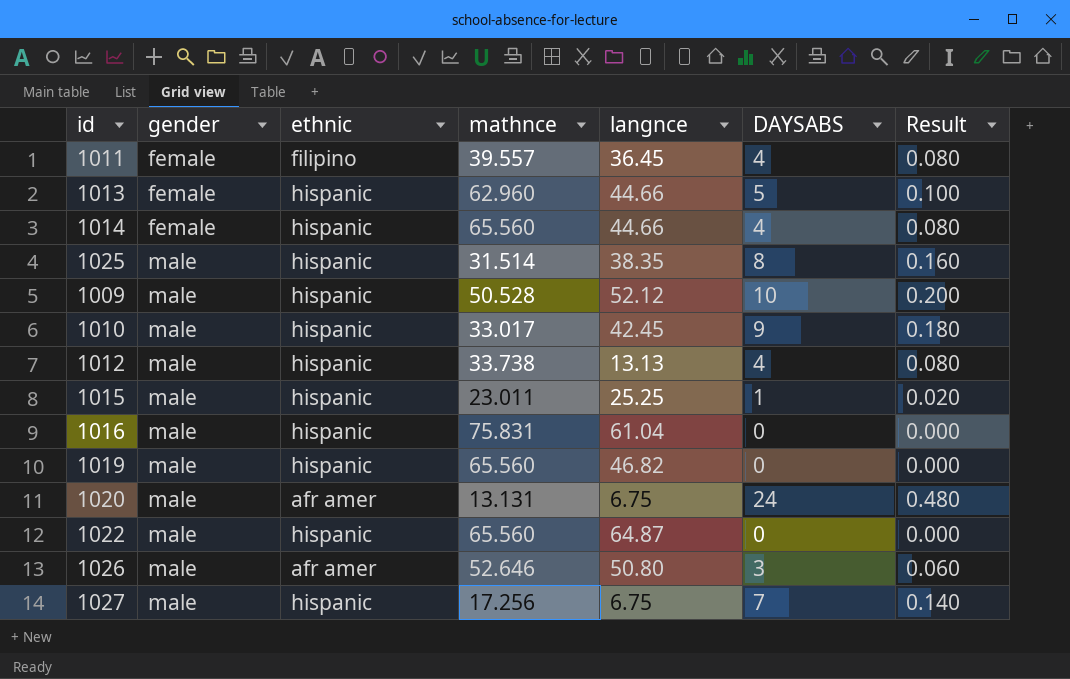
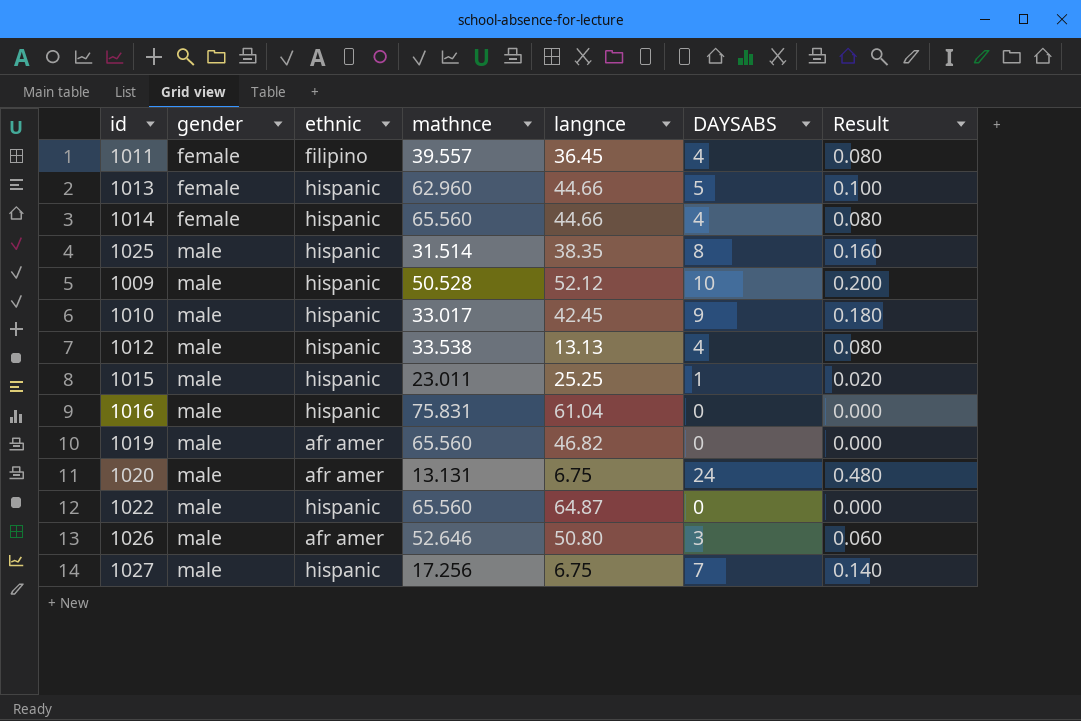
1012 | mathnce: 33.738 -> 33.538
1019 | ethnic: hispanic -> afr amer

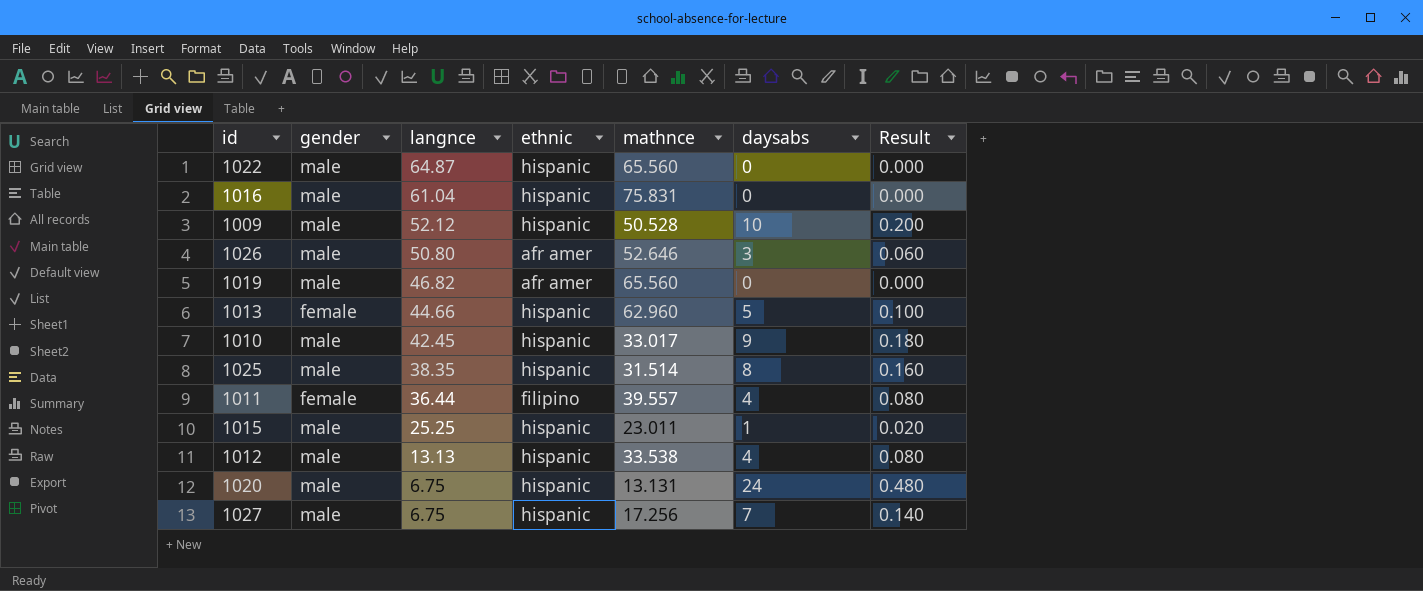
row order: gender ascending -> langnce descending
column langnce | position: 5 -> 3
column name: DAYSABS -> daysabs
row 1014: female | hispanic | 65.560 | 44.66 | 4 | 0.080 -> none
1011 | langnce: 36.45 -> 36.44
1020 | ethnic: afr amer -> hispanic

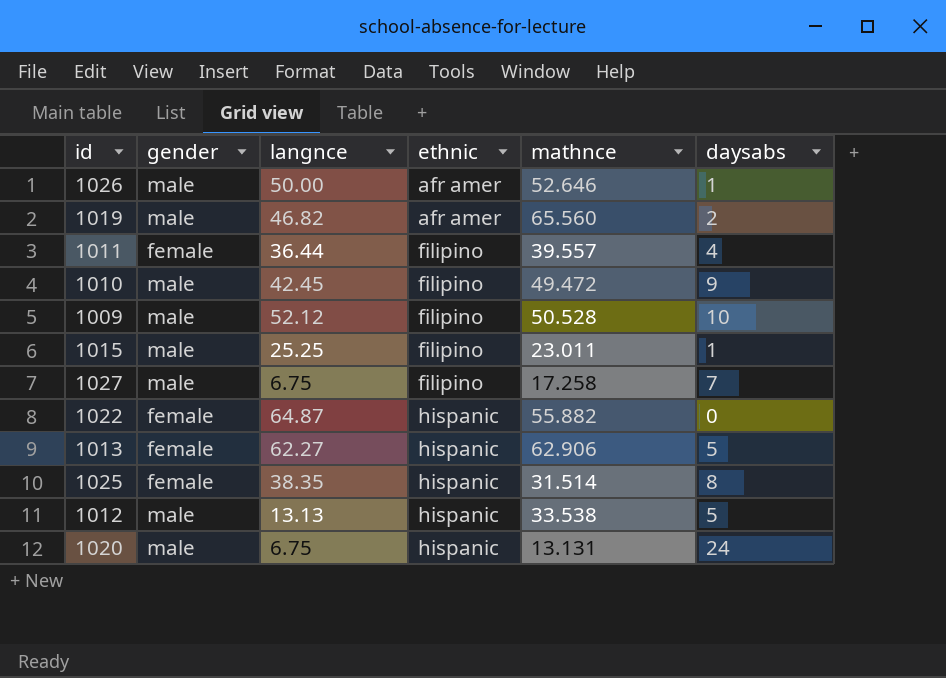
row order: langnce descending -> ethnic ascending
column Result | formula: [daysabs] * 0.02 -> none
row 1016: male | 61.04 | hispanic | 75.831 | 0 | 0.000 -> none
1026 | langnce: 50.80 -> 50.00
1026 | daysabs: 3 -> 1
1019 | daysabs: 0 -> 2
1010 | ethnic: hispanic -> filipino
1010 | mathnce: 33.017 -> 49.472
1009 | ethnic: hispanic -> filipino
1015 | ethnic: hispanic -> filipino
1027 | ethnic: hispanic -> filipino
1027 | mathnce: 17.256 -> 17.258
1022 | gender: male -> female
1022 | mathnce: 65.560 -> 55.882
1013 | langnce: 44.66 -> 62.27
1013 | mathnce: 62.960 -> 62.906
1025 | gender: male -> female
1012 | daysabs: 4 -> 5

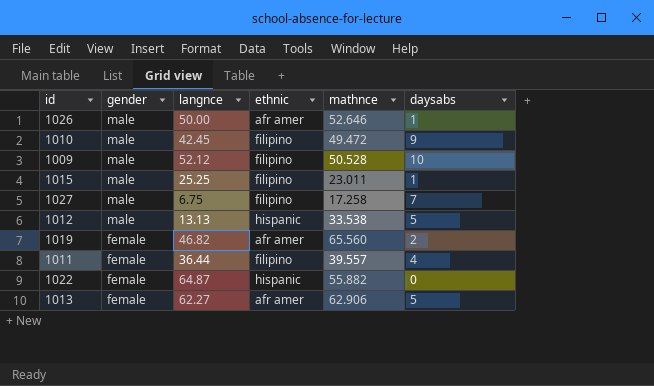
row order: ethnic ascending -> gender descending
row 1025: female | 38.35 | hispanic | 31.514 | 8 -> none
row 1020: male | 6.75 | hispanic | 13.131 | 24 -> none
1019 | gender: male -> female
1013 | ethnic: hispanic -> afr amer

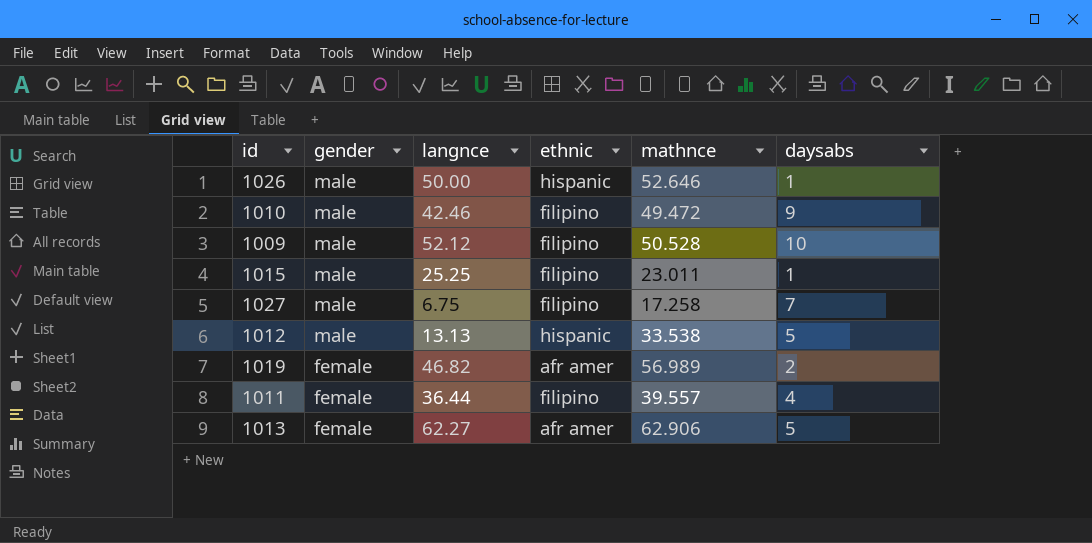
row 1022: female | 64.87 | hispanic | 55.882 | 0 -> none
1026 | ethnic: afr amer -> hispanic
1010 | langnce: 42.45 -> 42.46
1019 | mathnce: 65.560 -> 56.989

